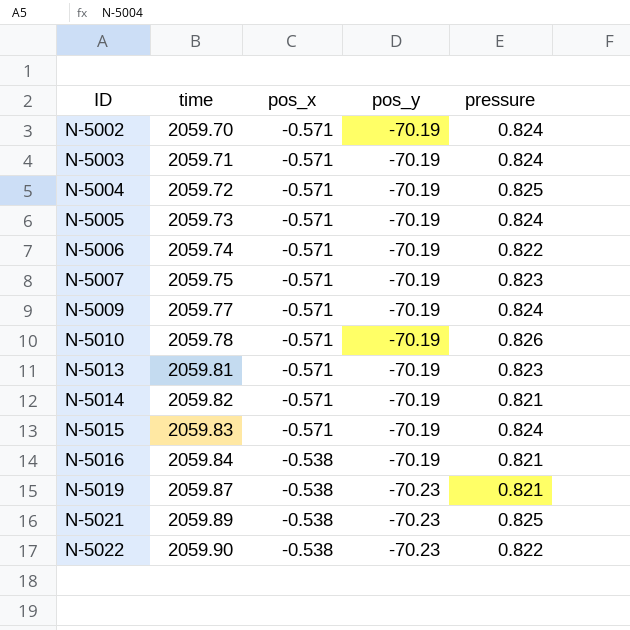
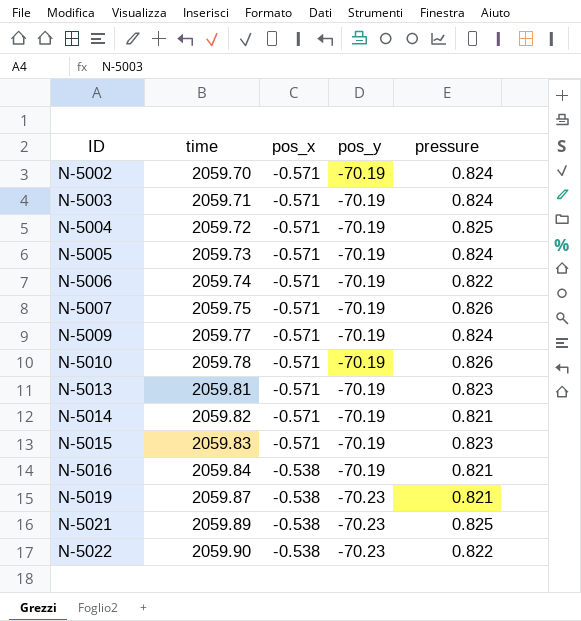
N-5007 | pressure: 0.823 -> 0.826
N-5015 | pressure: 0.824 -> 0.823

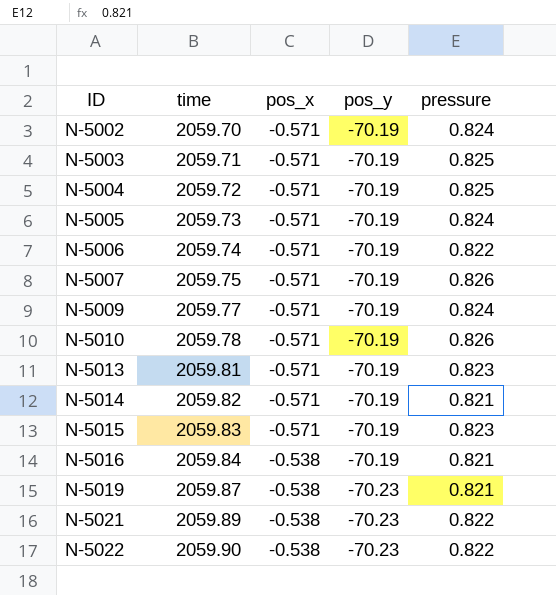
N-5003 | pressure: 0.824 -> 0.825
N-5021 | pressure: 0.825 -> 0.822

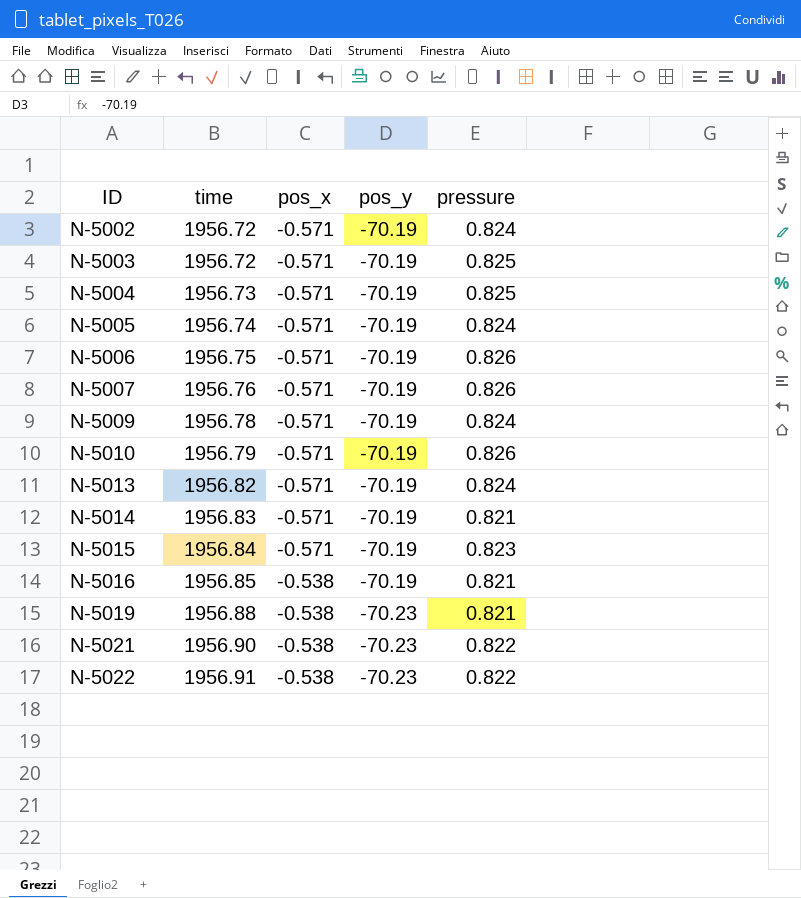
N-5002 | time: 2059.70 -> 1956.72
N-5003 | time: 2059.71 -> 1956.72
N-5004 | time: 2059.72 -> 1956.73
N-5005 | time: 2059.73 -> 1956.74
N-5006 | time: 2059.74 -> 1956.75
N-5006 | pressure: 0.822 -> 0.826
N-5007 | time: 2059.75 -> 1956.76
N-5009 | time: 2059.77 -> 1956.78
N-5010 | time: 2059.78 -> 1956.79
N-5013 | time: 2059.81 -> 1956.82
N-5013 | pressure: 0.823 -> 0.824
N-5014 | time: 2059.82 -> 1956.83
N-5015 | time: 2059.83 -> 1956.84
N-5016 | time: 2059.84 -> 1956.85
N-5019 | time: 2059.87 -> 1956.88
N-5021 | time: 2059.89 -> 1956.90
N-5022 | time: 2059.90 -> 1956.91

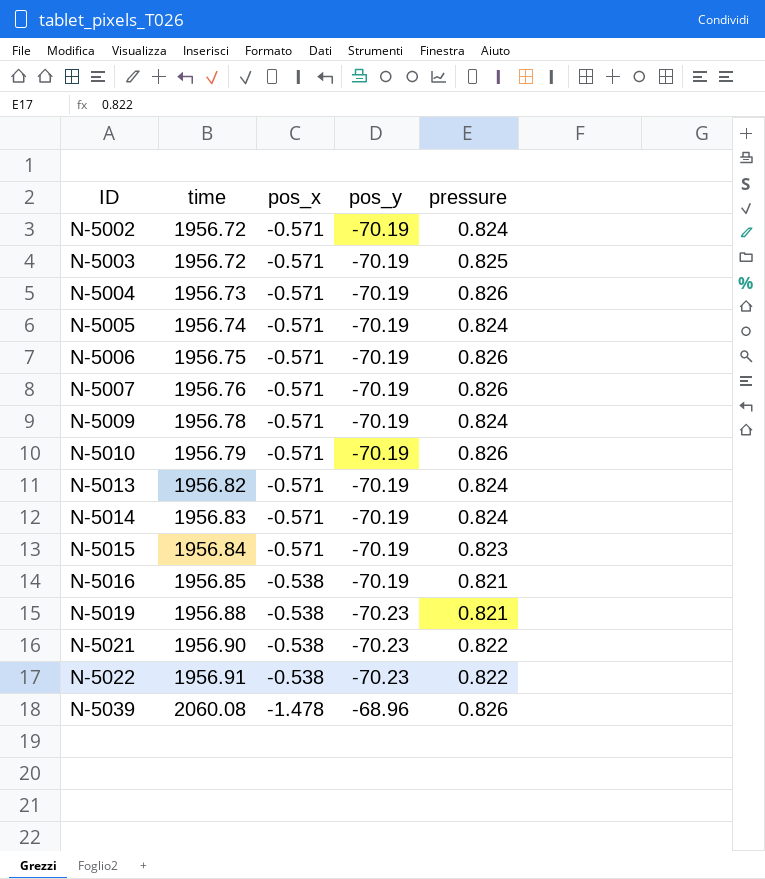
N-5004 | pressure: 0.825 -> 0.826
N-5014 | pressure: 0.821 -> 0.824
row N-5039: none -> 2060.08 | -1.478 | -68.96 | 0.826

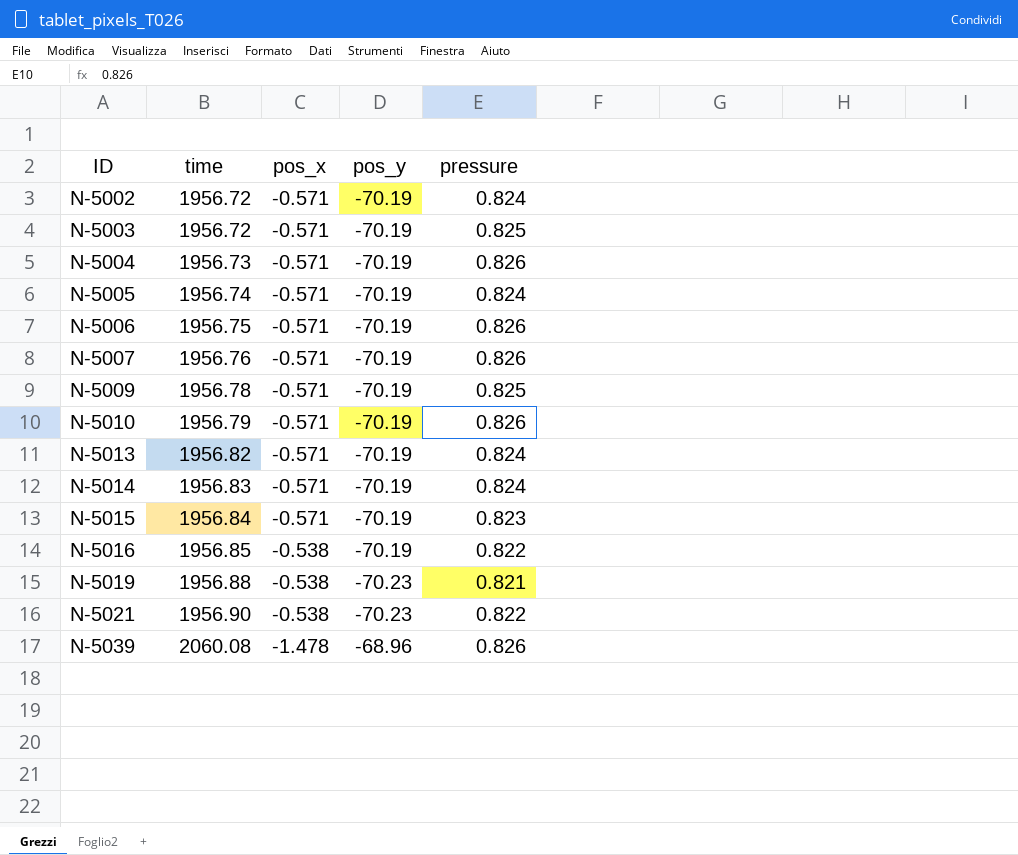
row N-5022: 1956.91 | -0.538 | -70.23 | 0.822 -> none
N-5009 | pressure: 0.824 -> 0.825
N-5016 | pressure: 0.821 -> 0.822

